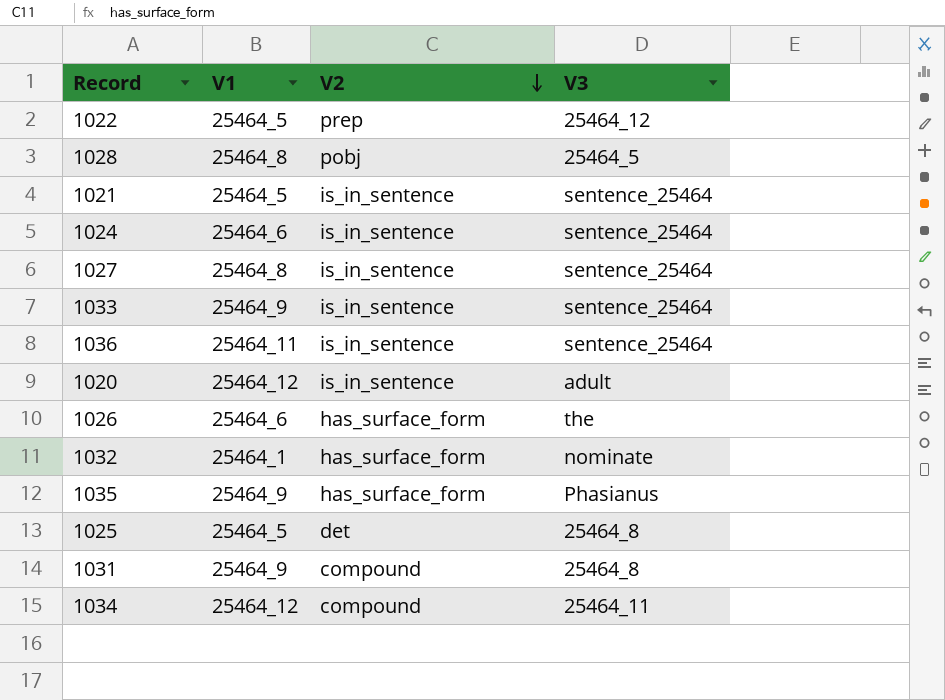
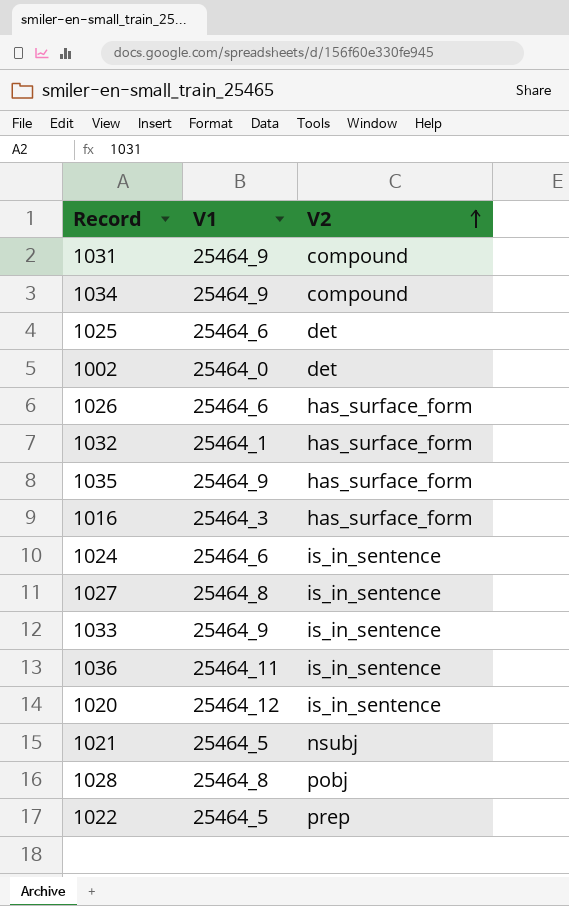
row order: V2 descending -> V2 ascending
column V3 | position: 4 -> none
1034 | V1: 25464_12 -> 25464_9
1025 | V1: 25464_5 -> 25464_6
row 1002: none -> 25464_0 | det
row 1016: none -> 25464_3 | has_surface_form
1021 | V2: is_in_sentence -> nsubj

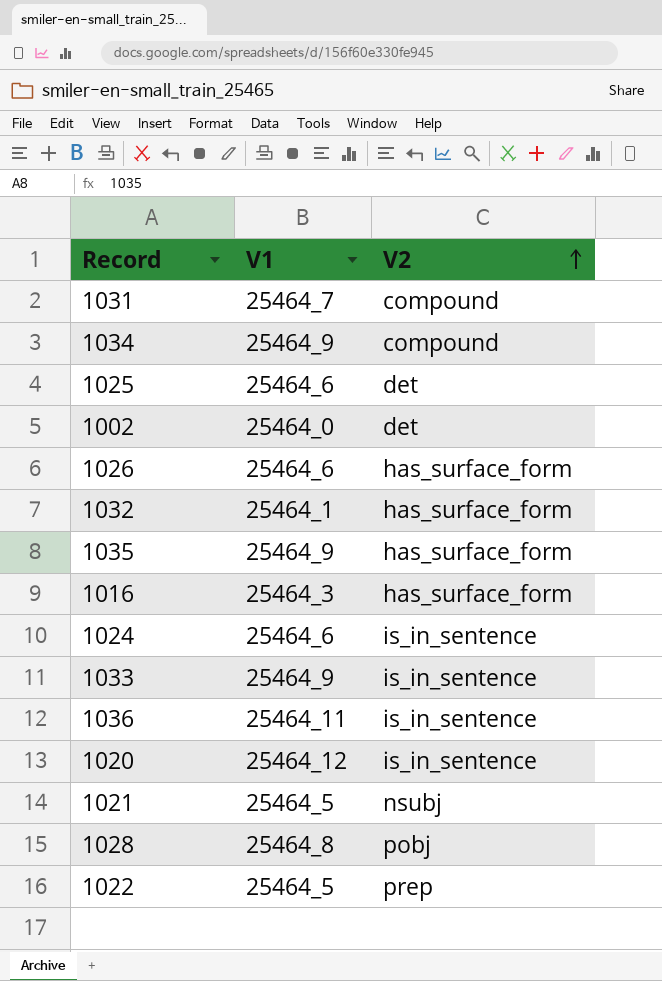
row 1027: 25464_8 | is_in_sentence -> none
1031 | V1: 25464_9 -> 25464_7

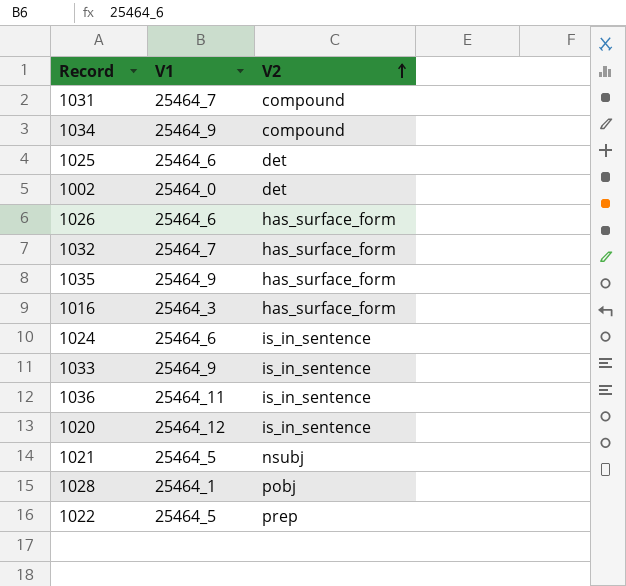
1032 | V1: 25464_1 -> 25464_7
1028 | V1: 25464_8 -> 25464_1

